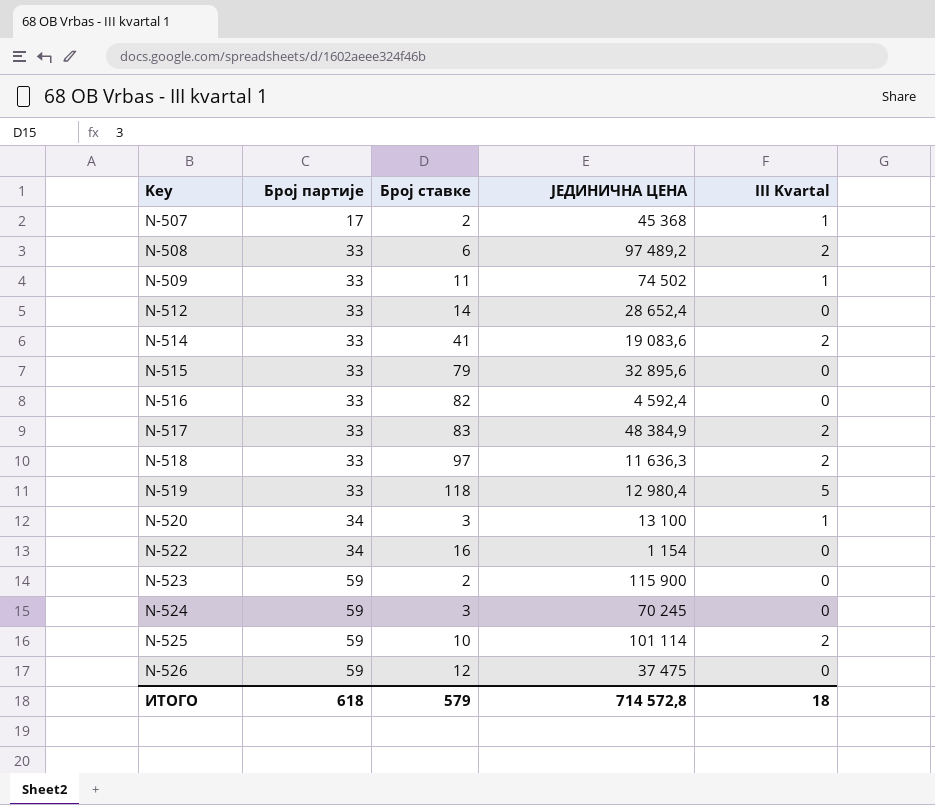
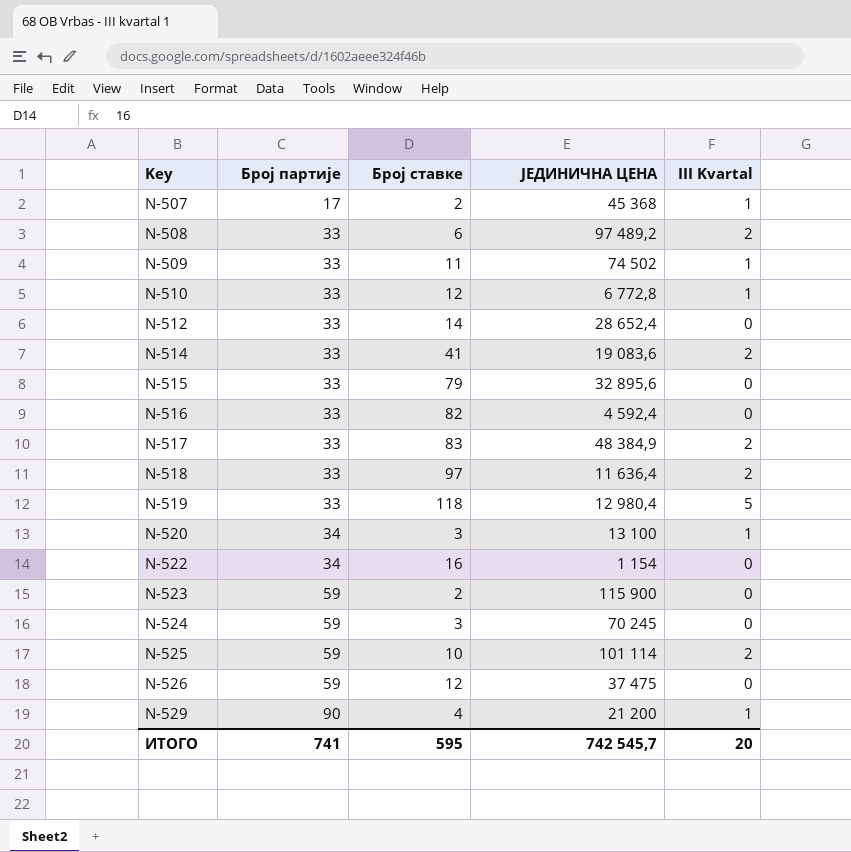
row N-510: none -> 33 | 12 | 6 772,8 | 1
N-518 | ЈЕДИНИЧНА ЦЕНА: 11 636,3 -> 11 636,4
row N-529: none -> 90 | 4 | 21 200 | 1
ИТОГО | Број партије: 618 -> 741
ИТОГО | Број ставке: 579 -> 595
ИТОГО | ЈЕДИНИЧНА ЦЕНА: 714 572,8 -> 742 545,7
ИТОГО | III Kvartal: 18 -> 20

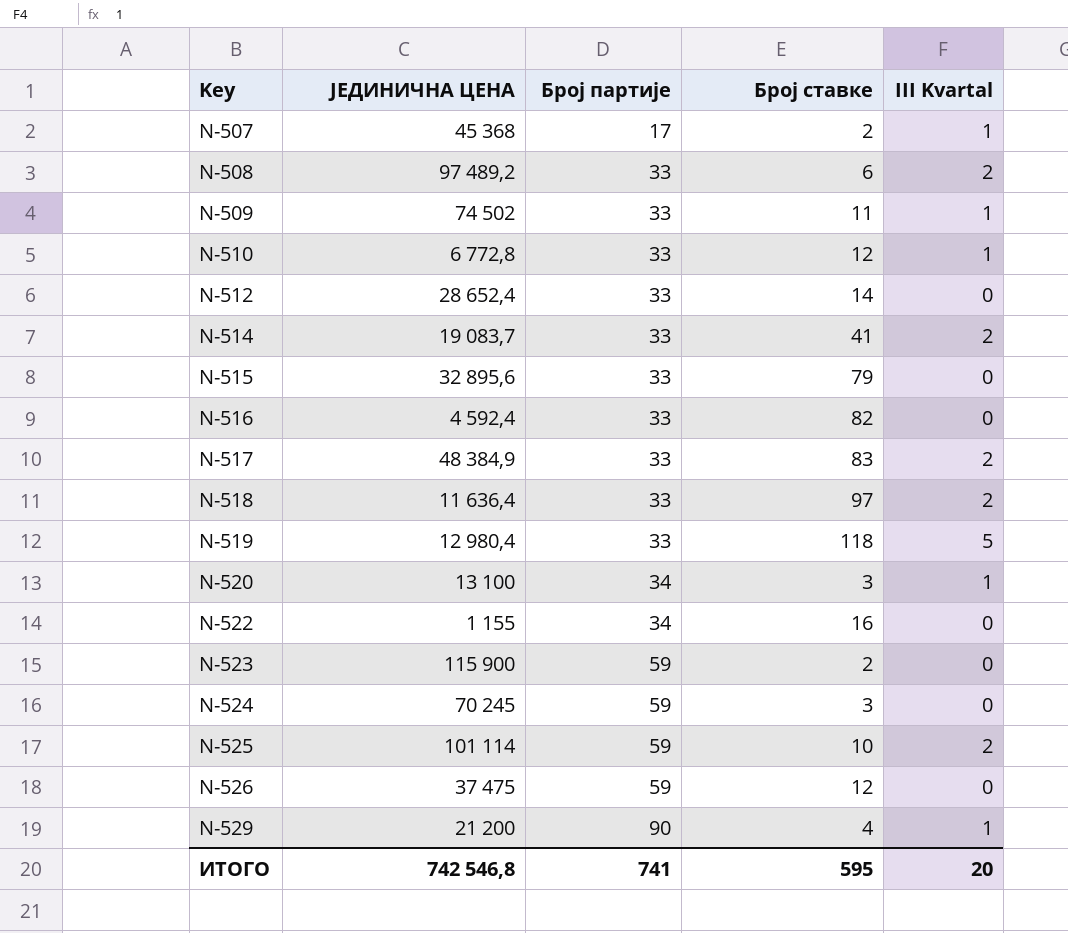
column ЈЕДИНИЧНА ЦЕНА | position: 4 -> 2
N-514 | ЈЕДИНИЧНА ЦЕНА: 19 083,6 -> 19 083,7
N-522 | ЈЕДИНИЧНА ЦЕНА: 1 154 -> 1 155
ИТОГО | ЈЕДИНИЧНА ЦЕНА: 742 545,7 -> 742 546,8

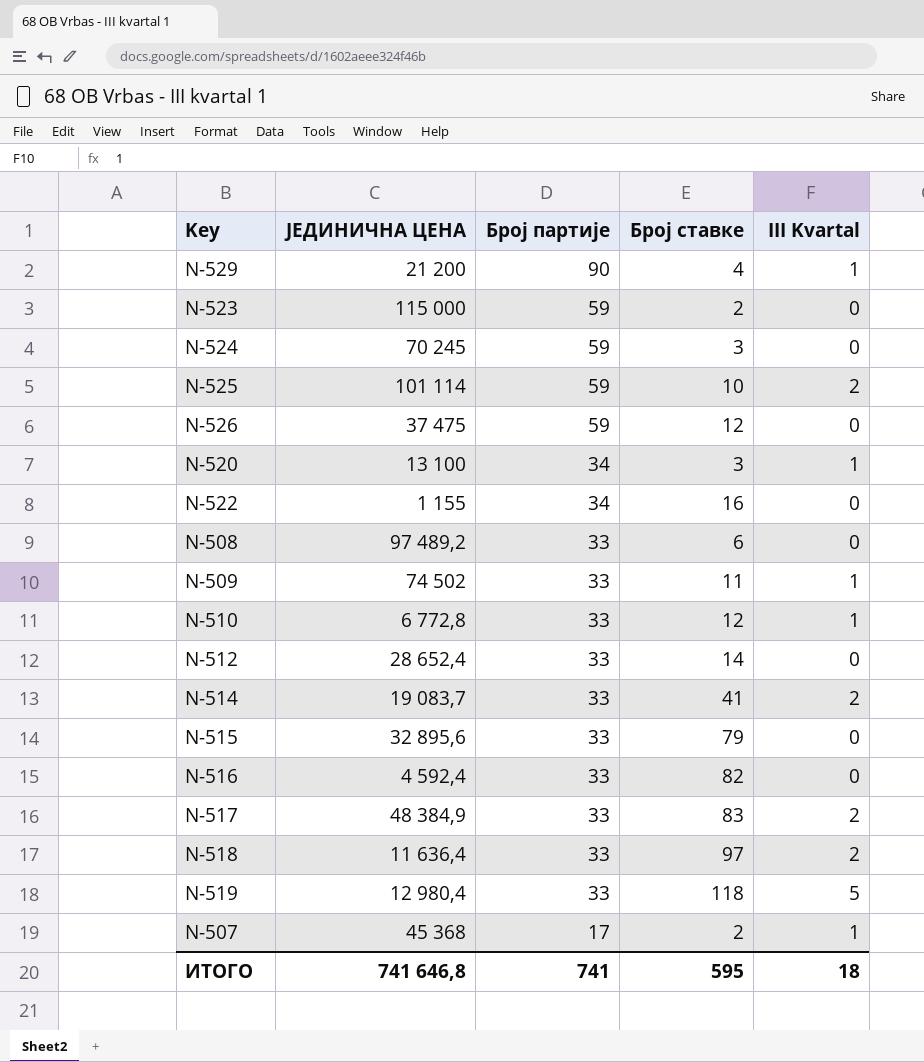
row order: Key ascending -> Број партије descending
N-523 | ЈЕДИНИЧНА ЦЕНА: 115 900 -> 115 000
N-508 | III Kvartal: 2 -> 0
ИТОГО | ЈЕДИНИЧНА ЦЕНА: 742 546,8 -> 741 646,8
ИТОГО | III Kvartal: 20 -> 18

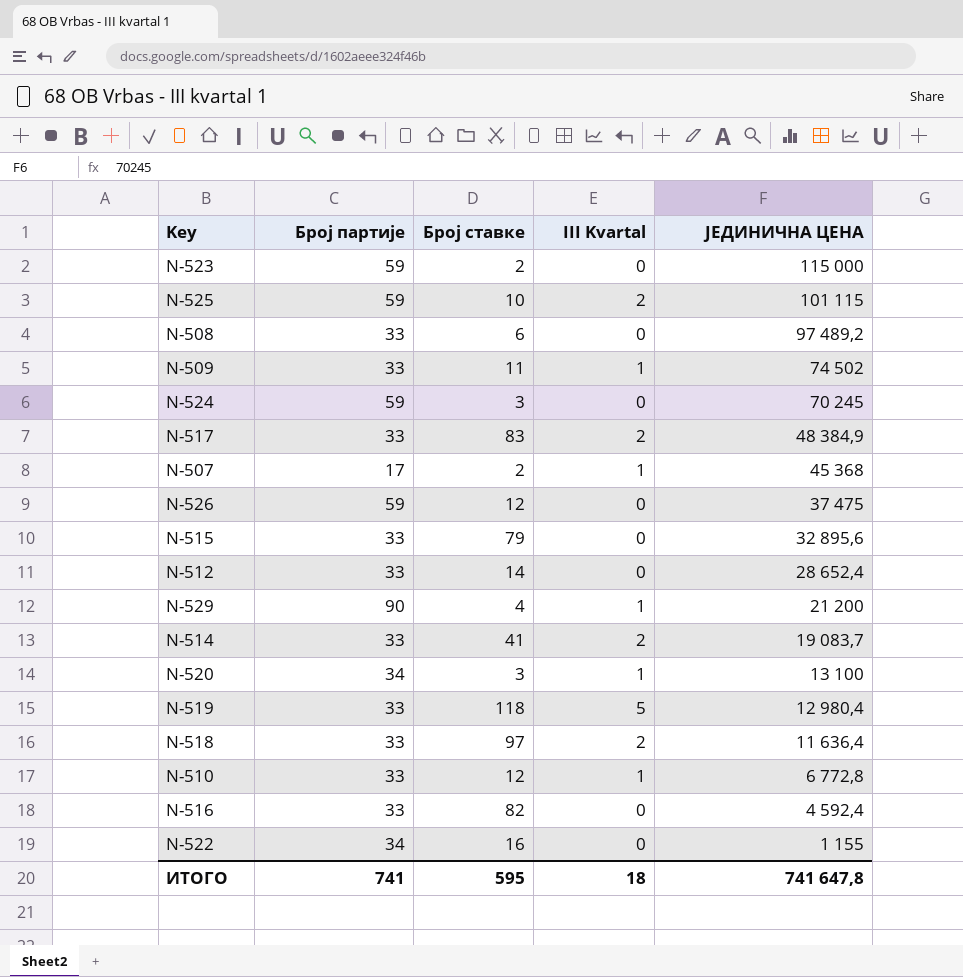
row order: Број партије descending -> ЈЕДИНИЧНА ЦЕНА descending
column ЈЕДИНИЧНА ЦЕНА | position: 2 -> 5
N-525 | ЈЕДИНИЧНА ЦЕНА: 101 114 -> 101 115
ИТОГО | ЈЕДИНИЧНА ЦЕНА: 741 646,8 -> 741 647,8

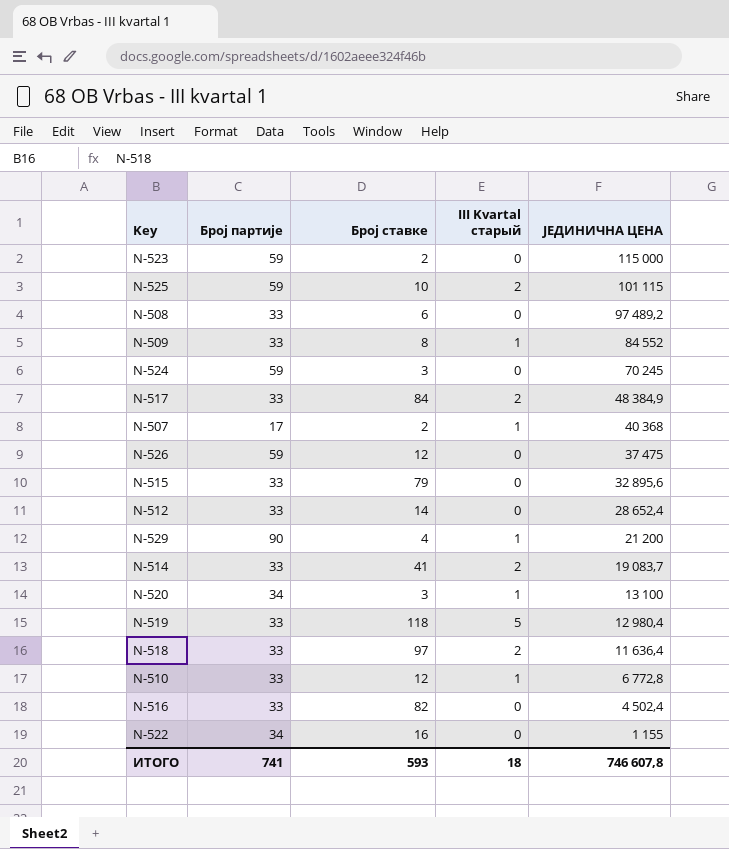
column name: III Kvartal -> III Kvartal старый
N-509 | Број ставке: 11 -> 8
N-509 | ЈЕДИНИЧНА ЦЕНА: 74 502 -> 84 552
N-517 | Број ставке: 83 -> 84
N-507 | ЈЕДИНИЧНА ЦЕНА: 45 368 -> 40 368
N-516 | ЈЕДИНИЧНА ЦЕНА: 4 592,4 -> 4 502,4
ИТОГО | Број ставке: 595 -> 593
ИТОГО | ЈЕДИНИЧНА ЦЕНА: 741 647,8 -> 746 607,8

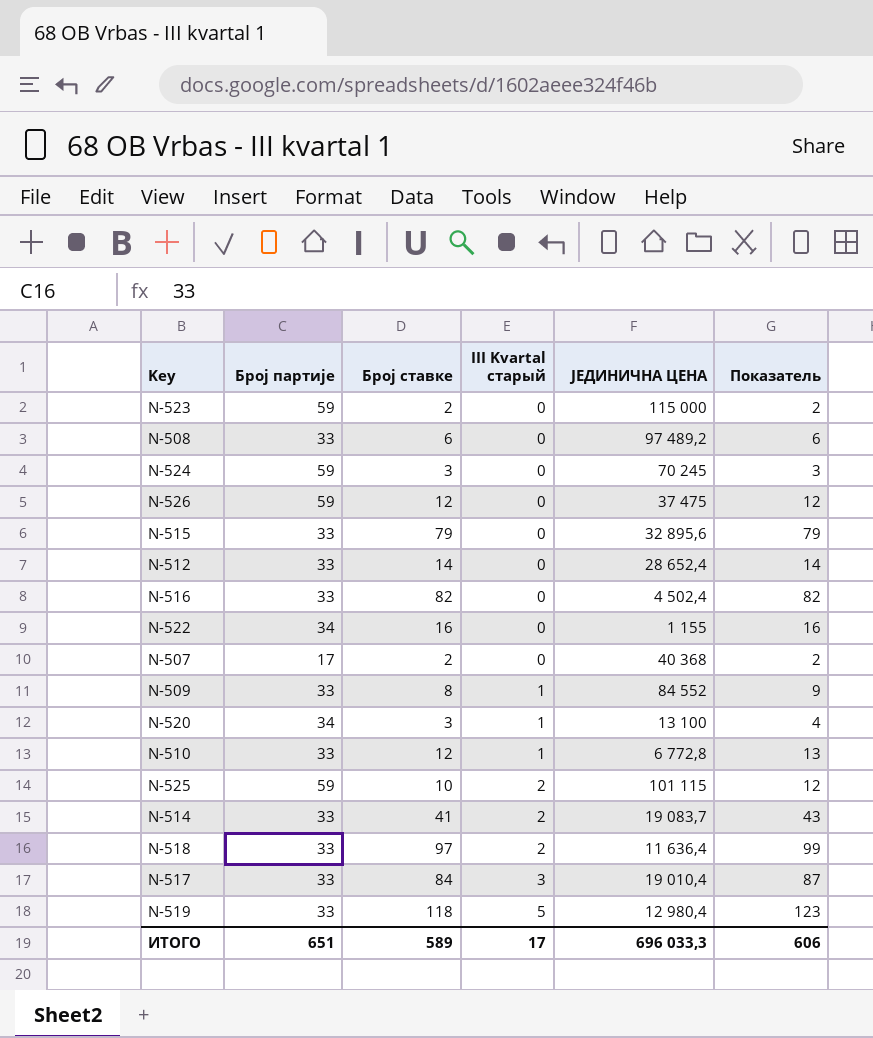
row order: ЈЕДИНИЧНА ЦЕНА descending -> III Kvartal старый ascending
column Показатель | formula: none -> [Број ставке] + [III Kvartal старый]
row N-529: 90 | 4 | 1 | 21 200 -> none
N-507 | III Kvartal старый: 1 -> 0
N-517 | III Kvartal старый: 2 -> 3
N-517 | ЈЕДИНИЧНА ЦЕНА: 48 384,9 -> 19 010,4
ИТОГО | Број партије: 741 -> 651
ИТОГО | Број ставке: 593 -> 589
ИТОГО | III Kvartal старый: 18 -> 17
ИТОГО | ЈЕДИНИЧНА ЦЕНА: 746 607,8 -> 696 033,3

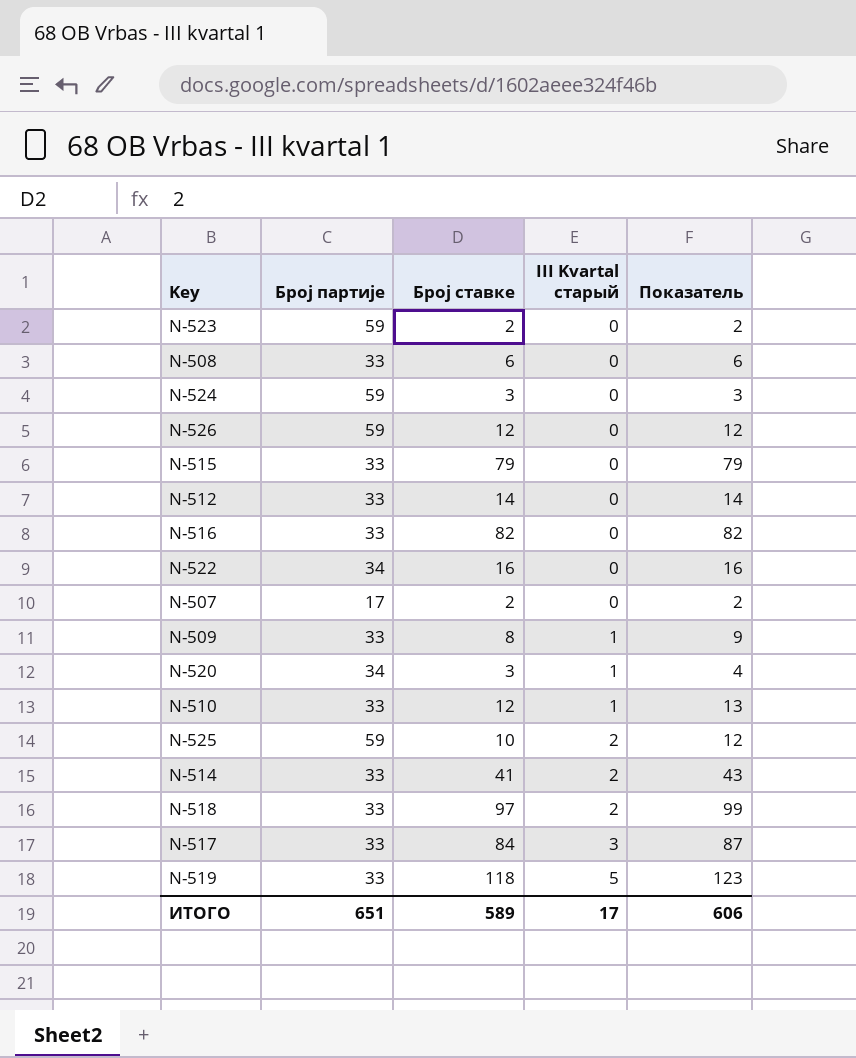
column ЈЕДИНИЧНА ЦЕНА | position: 5 -> none

